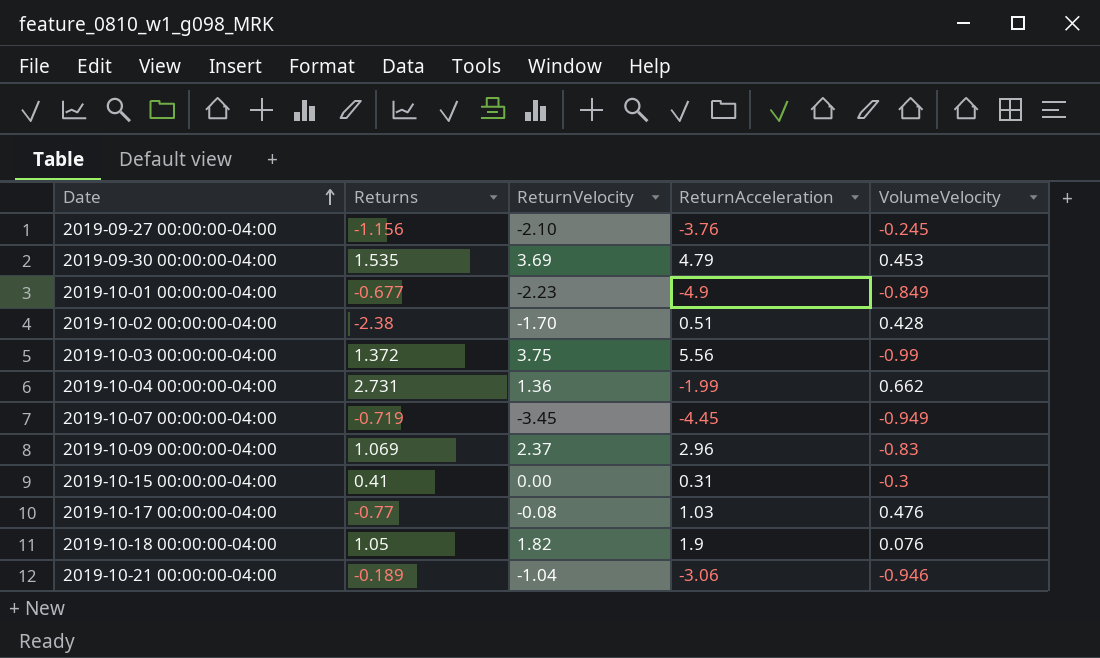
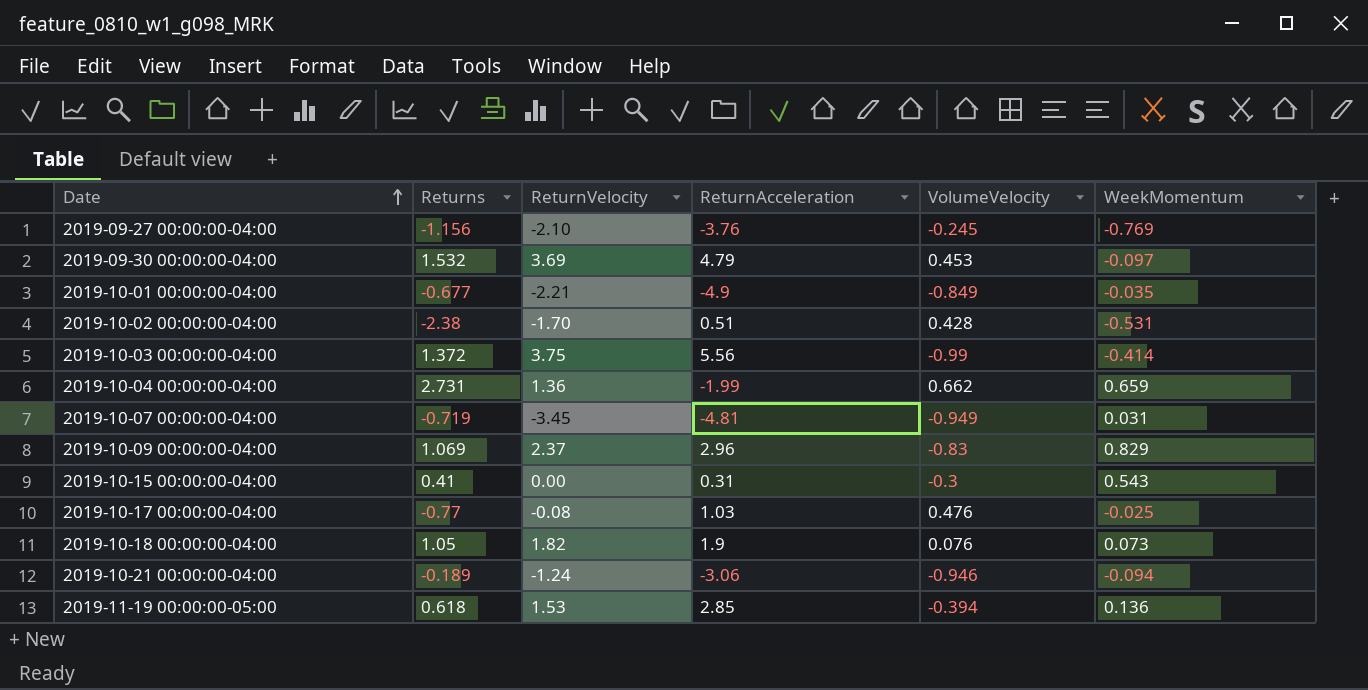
column WeekMomentum | position: none -> 6
2019-09-30 00:00:00-04:00 | Returns: 1.535 -> 1.532
2019-10-01 00:00:00-04:00 | ReturnVelocity: -2.23 -> -2.21
2019-10-07 00:00:00-04:00 | ReturnAcceleration: -4.45 -> -4.81
2019-10-21 00:00:00-04:00 | ReturnVelocity: -1.04 -> -1.24
row 2019-11-19 00:00:00-05:00: none -> 0.618 | 1.53 | 2.85 | -0.394 | 0.136

